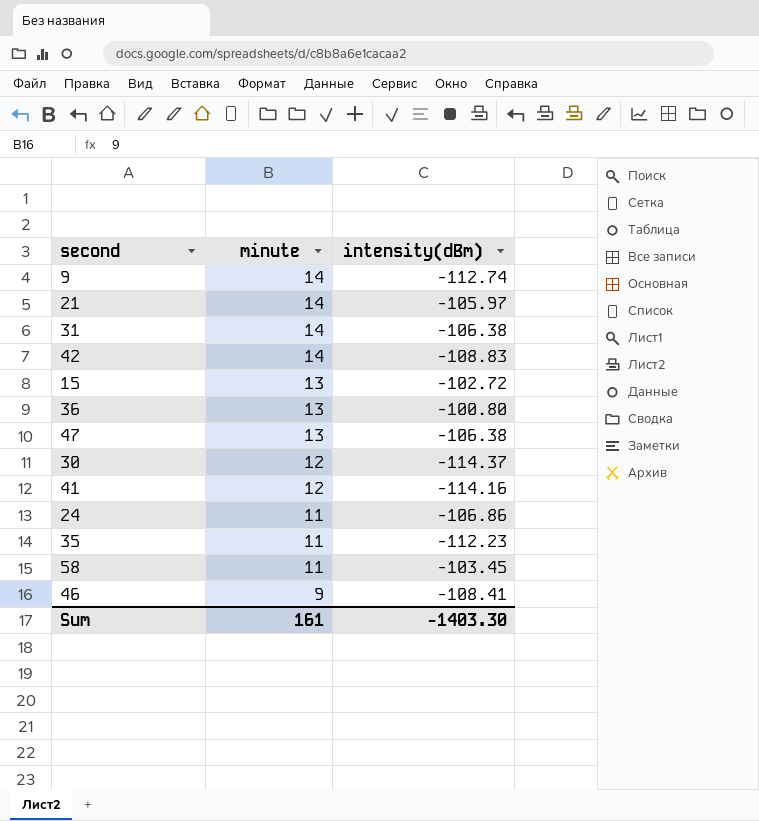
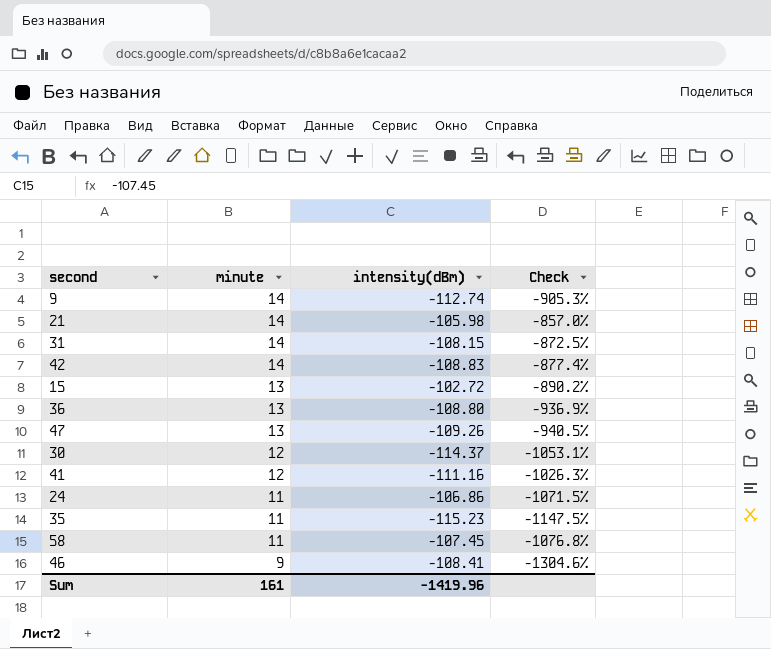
column Check | formula: none -> ([intensity(dBm)] - [minute]) / [minute]
21 | intensity(dBm): -105.97 -> -105.98
31 | intensity(dBm): -106.38 -> -108.15
36 | intensity(dBm): -100.80 -> -108.80
47 | intensity(dBm): -106.38 -> -109.26
41 | intensity(dBm): -114.16 -> -111.16
35 | intensity(dBm): -112.23 -> -115.23
58 | intensity(dBm): -103.45 -> -107.45
Sum | intensity(dBm): -1403.30 -> -1419.96

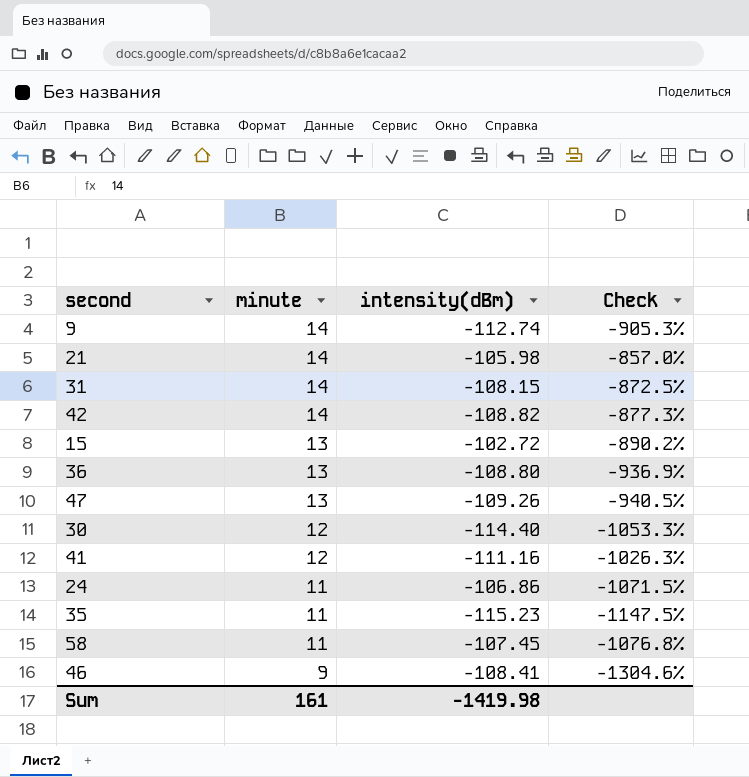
42 | intensity(dBm): -108.83 -> -108.82
42 | Check: -877.4% -> -877.3%
30 | intensity(dBm): -114.37 -> -114.40
30 | Check: -1053.1% -> -1053.3%
Sum | intensity(dBm): -1419.96 -> -1419.98

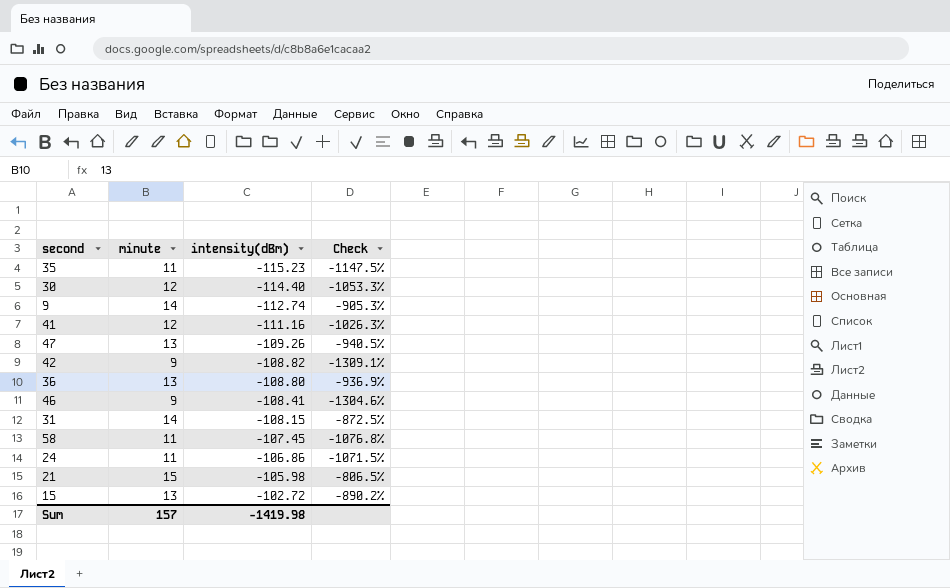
row order: minute descending -> intensity(dBm) ascending
42 | minute: 14 -> 9
42 | Check: -877.3% -> -1309.1%
21 | minute: 14 -> 15
21 | Check: -857.0% -> -806.5%
Sum | minute: 161 -> 157

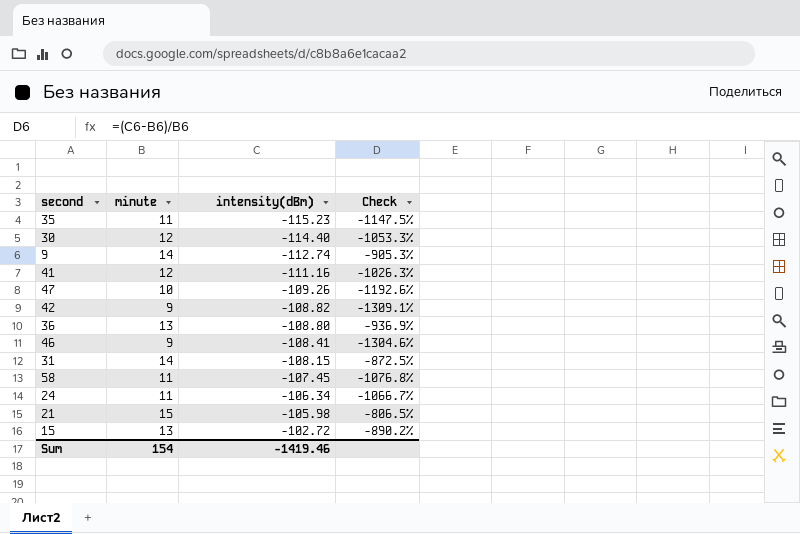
47 | minute: 13 -> 10
47 | Check: -940.5% -> -1192.6%
24 | intensity(dBm): -106.86 -> -106.34
24 | Check: -1071.5% -> -1066.7%
Sum | minute: 157 -> 154
Sum | intensity(dBm): -1419.98 -> -1419.46

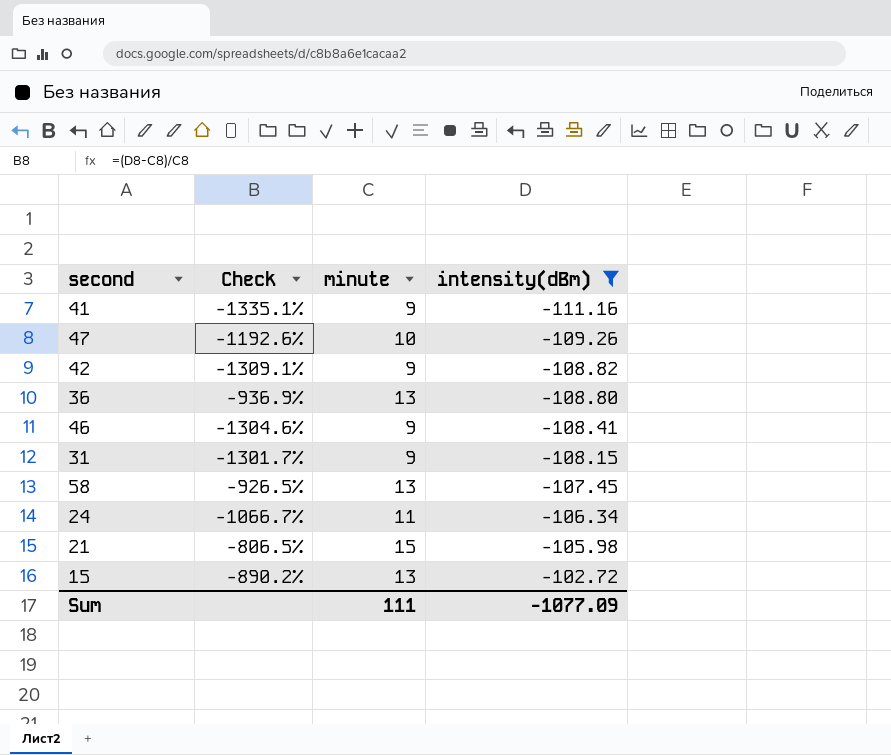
filter: none -> intensity(dBm) >= -111.16
column Check | position: 4 -> 2
41 | Check: -1026.3% -> -1335.1%
41 | minute: 12 -> 9
31 | Check: -872.5% -> -1301.7%
31 | minute: 14 -> 9
58 | Check: -1076.8% -> -926.5%
58 | minute: 11 -> 13
Sum | minute: 154 -> 111
Sum | intensity(dBm): -1419.46 -> -1077.09

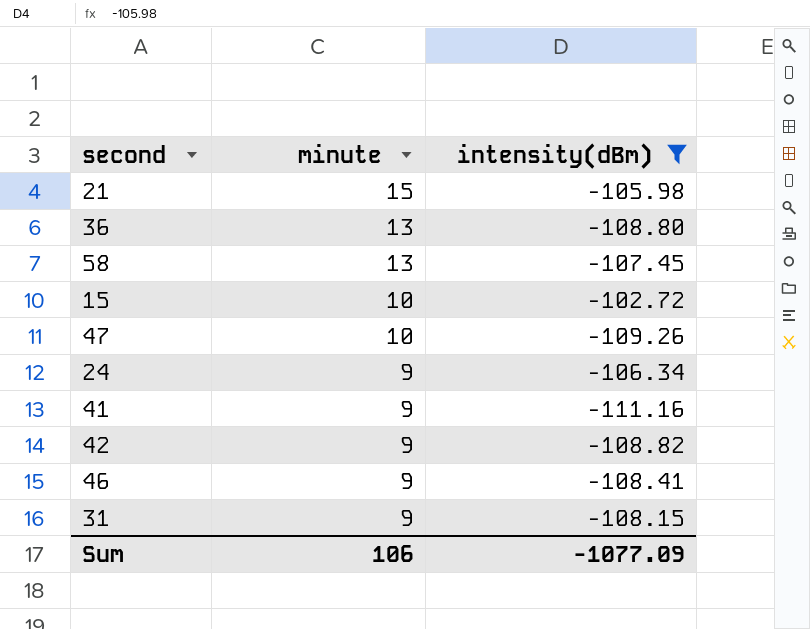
row order: intensity(dBm) ascending -> minute descending
column Check | formula: ([intensity(dBm)] - [minute]) / [minute] -> none
15 | minute: 13 -> 10
24 | minute: 11 -> 9
Sum | minute: 111 -> 106

